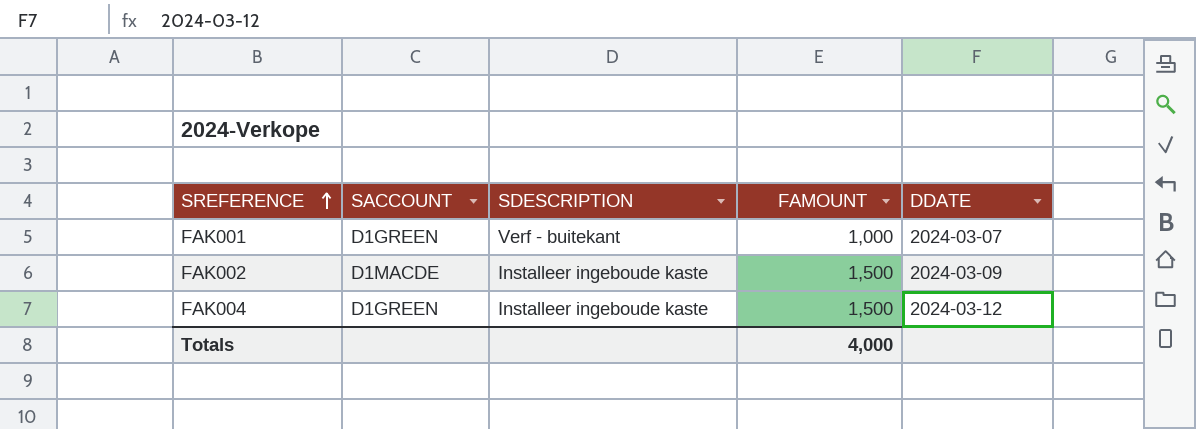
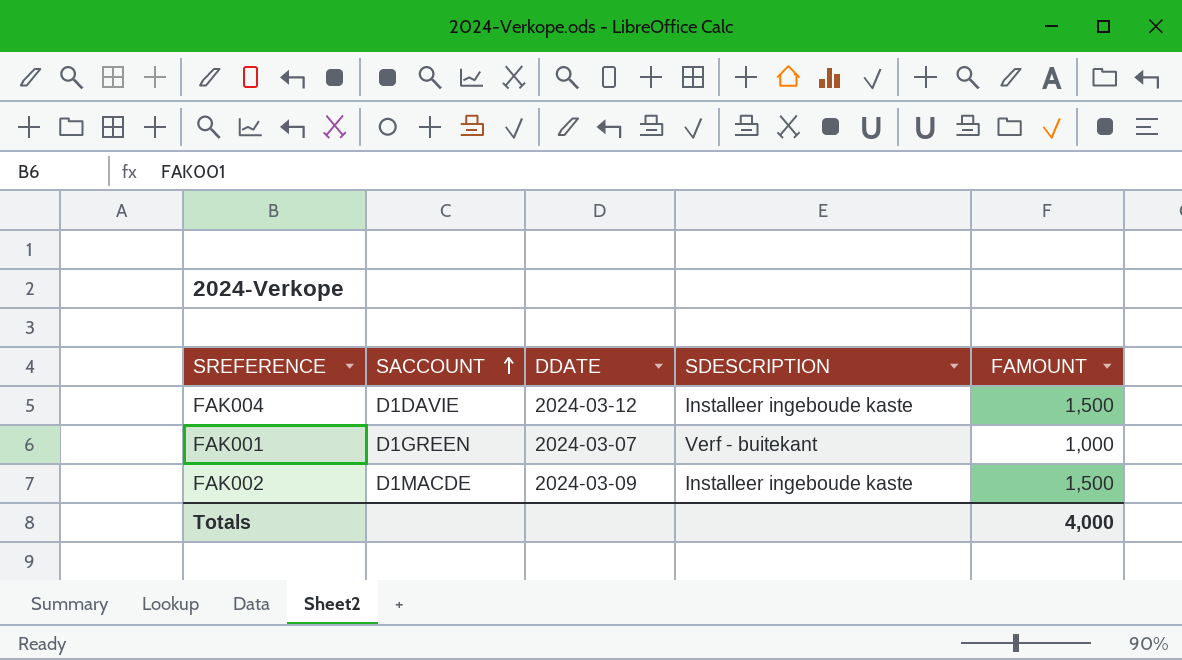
row order: SREFERENCE ascending -> SACCOUNT ascending
column DDATE | position: 5 -> 3
FAK004 | SACCOUNT: D1GREEN -> D1DAVIE

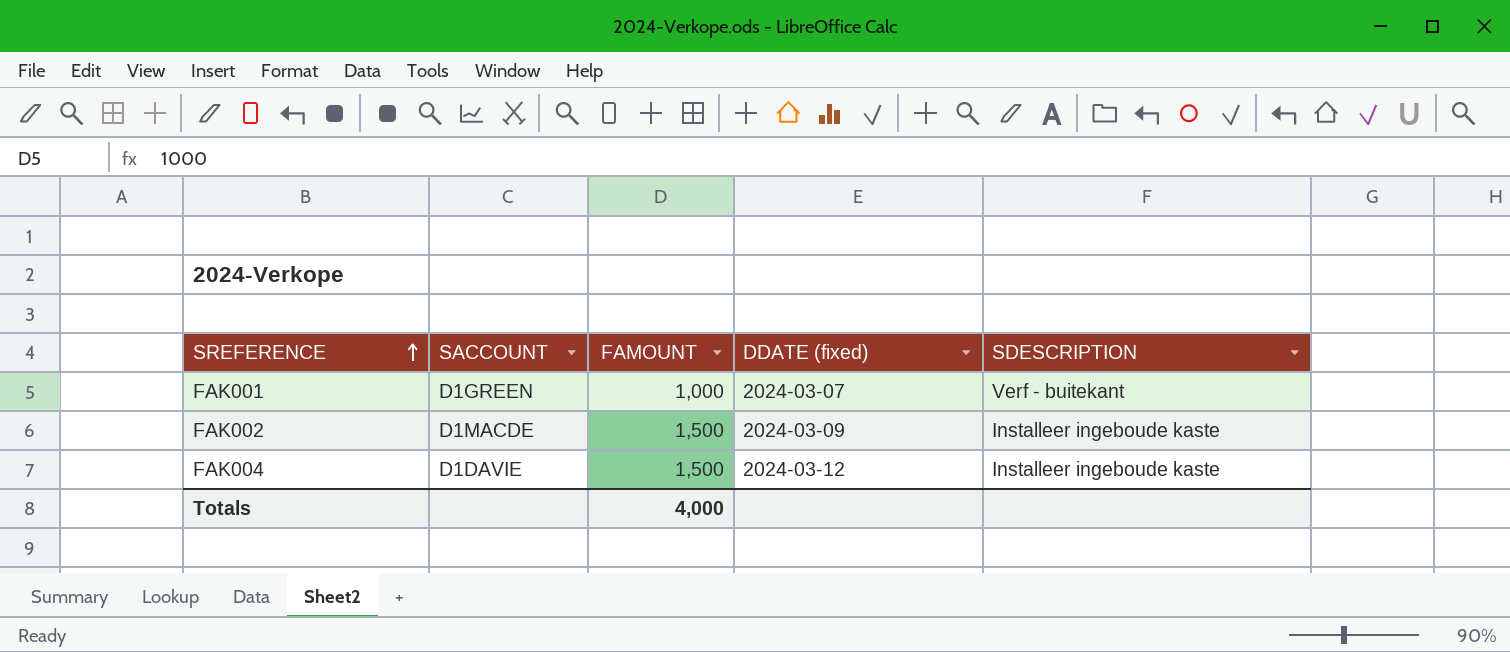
row order: SACCOUNT ascending -> SREFERENCE ascending
column FAMOUNT | position: 5 -> 3
column name: DDATE -> DDATE (fixed)

